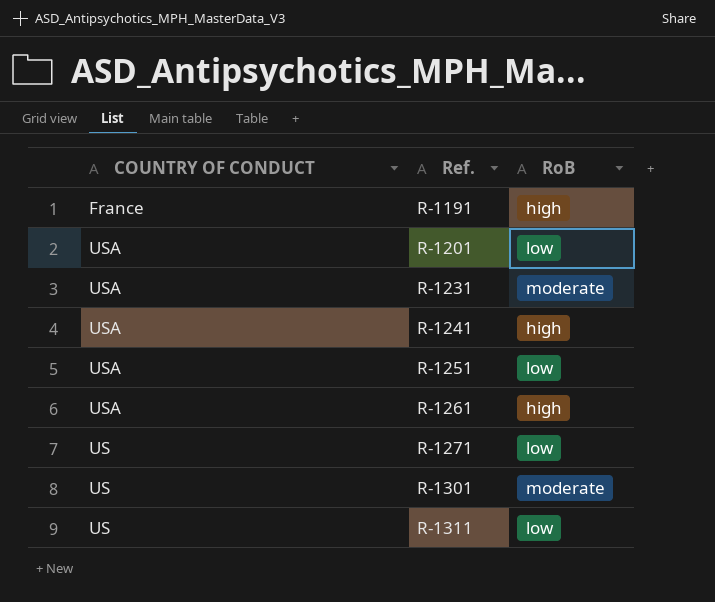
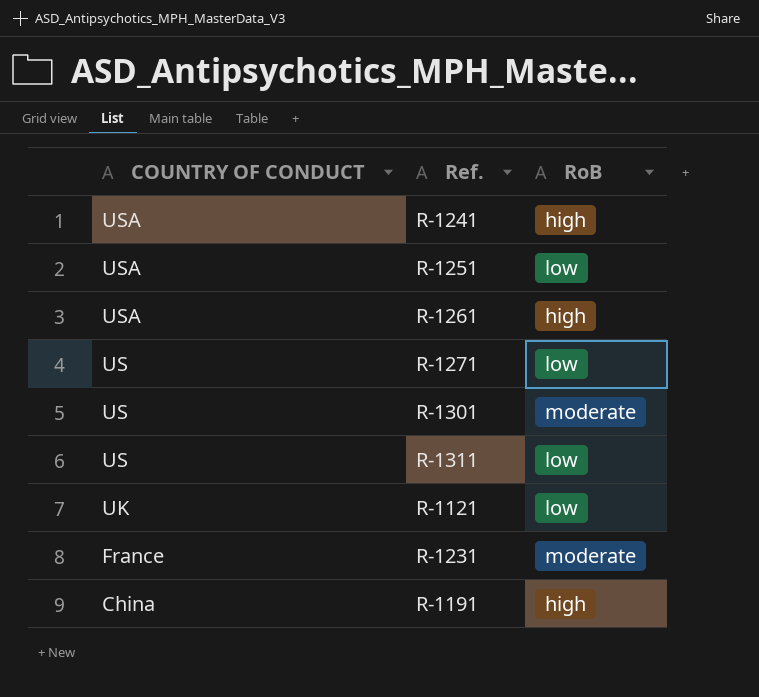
row order: Ref. ascending -> COUNTRY OF CONDUCT descending
row R-1201: USA | low -> none
row R-1121: none -> UK | low
R-1231 | COUNTRY OF CONDUCT: USA -> France
R-1191 | COUNTRY OF CONDUCT: France -> China

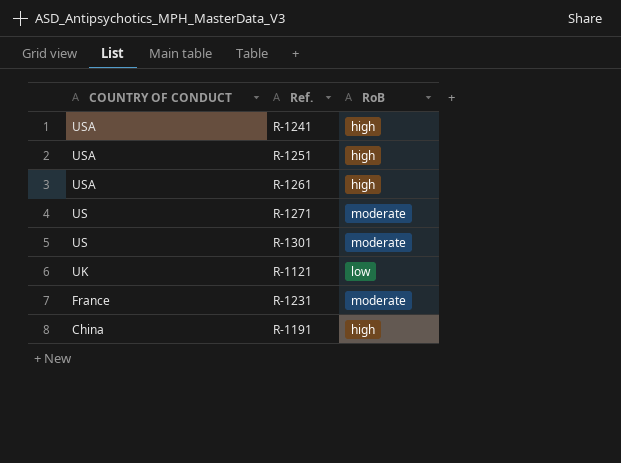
row R-1311: US | low -> none
R-1251 | RoB: low -> high
R-1271 | RoB: low -> moderate

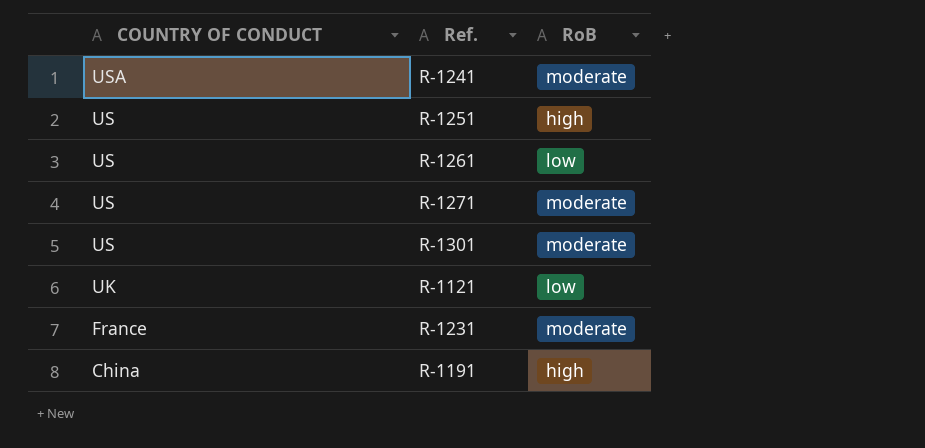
R-1241 | RoB: high -> moderate
R-1251 | COUNTRY OF CONDUCT: USA -> US
R-1261 | COUNTRY OF CONDUCT: USA -> US
R-1261 | RoB: high -> low

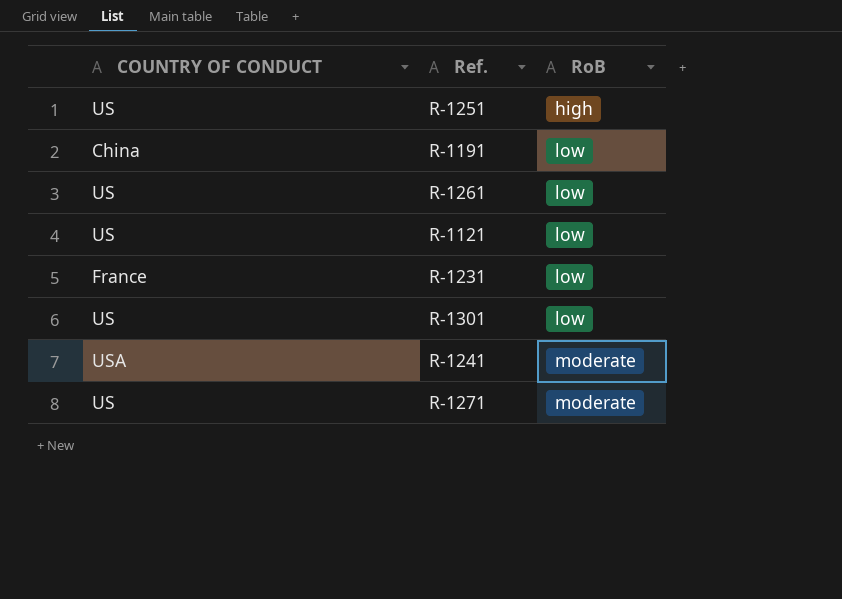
row order: COUNTRY OF CONDUCT descending -> RoB ascending
R-1191 | RoB: high -> low
R-1121 | COUNTRY OF CONDUCT: UK -> US
R-1231 | RoB: moderate -> low
R-1301 | RoB: moderate -> low

